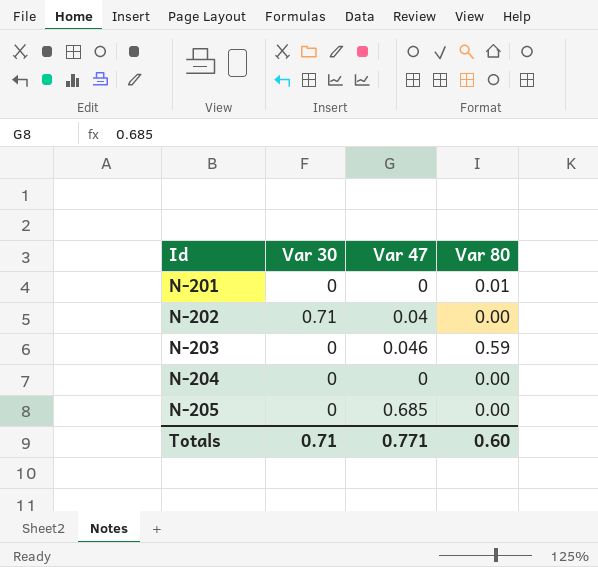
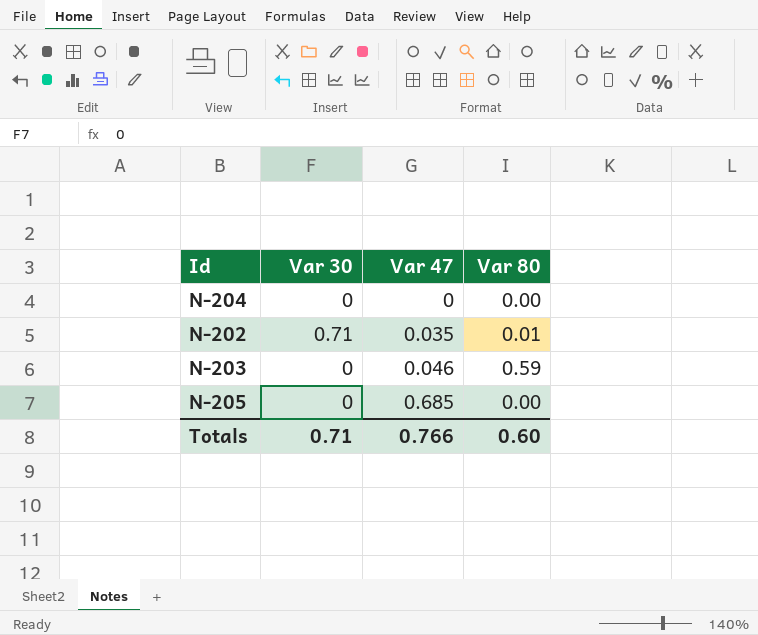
row order: Id ascending -> Var 47 ascending
row N-201: 0 | 0 | 0.01 -> none
N-202 | Var 47: 0.04 -> 0.035
N-202 | Var 80: 0.00 -> 0.01
Totals | Var 47: 0.771 -> 0.766

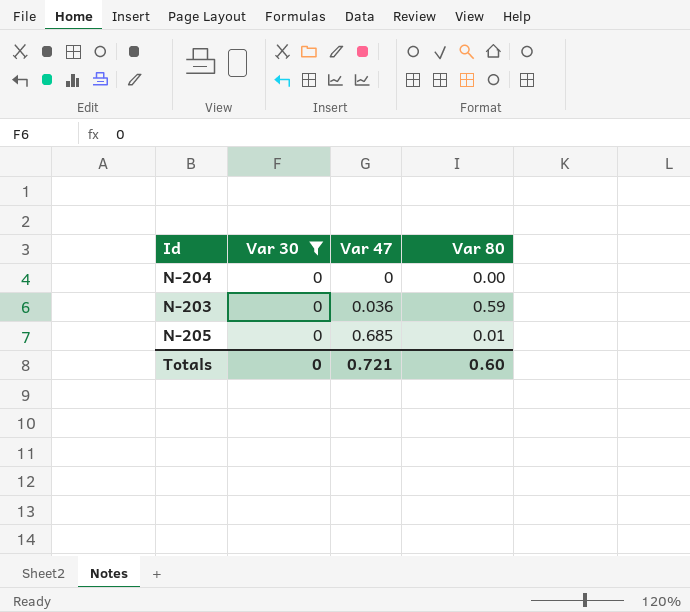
filter: none -> Var 30 = 0
N-203 | Var 47: 0.046 -> 0.036
N-205 | Var 80: 0.00 -> 0.01
Totals | Var 30: 0.71 -> 0
Totals | Var 47: 0.766 -> 0.721

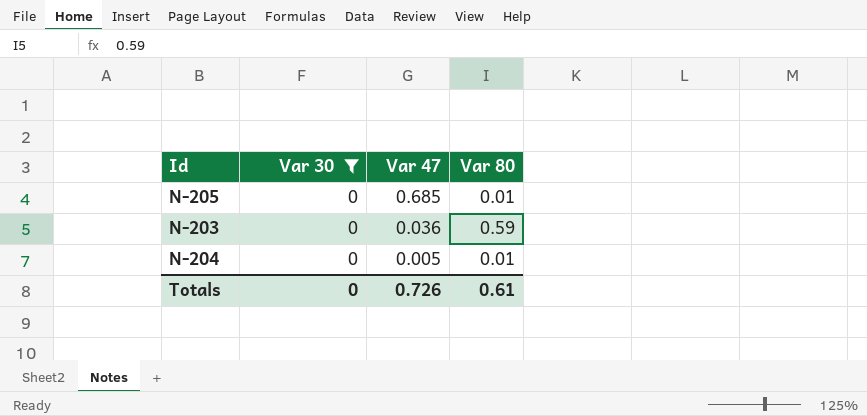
row order: Var 47 ascending -> Var 47 descending
N-204 | Var 47: 0 -> 0.005
N-204 | Var 80: 0.00 -> 0.01
Totals | Var 47: 0.721 -> 0.726
Totals | Var 80: 0.60 -> 0.61

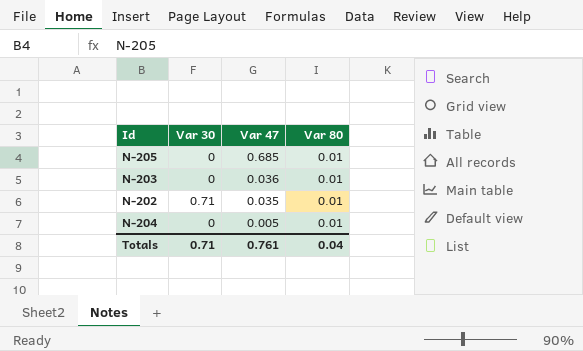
filter: Var 30 = 0 -> none
N-203 | Var 80: 0.59 -> 0.01
Totals | Var 30: 0 -> 0.71
Totals | Var 47: 0.726 -> 0.761
Totals | Var 80: 0.61 -> 0.04

